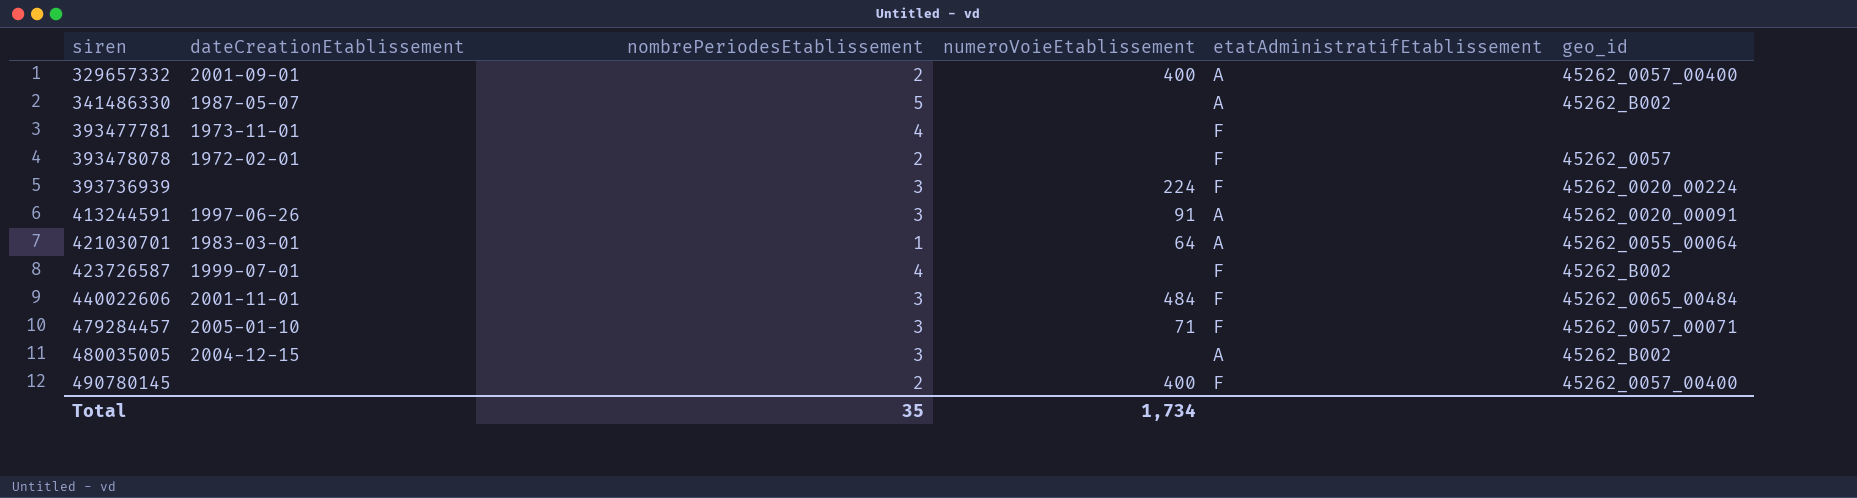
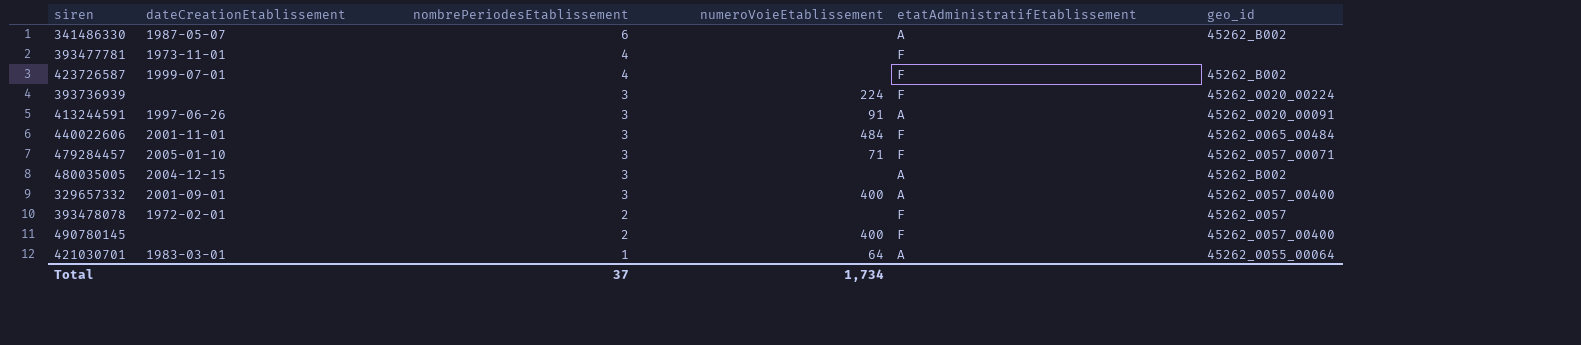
row order: siren ascending -> nombrePeriodesEtablissement descending
341486330 | nombrePeriodesEtablissement: 5 -> 6
329657332 | nombrePeriodesEtablissement: 2 -> 3
Total | nombrePeriodesEtablissement: 35 -> 37

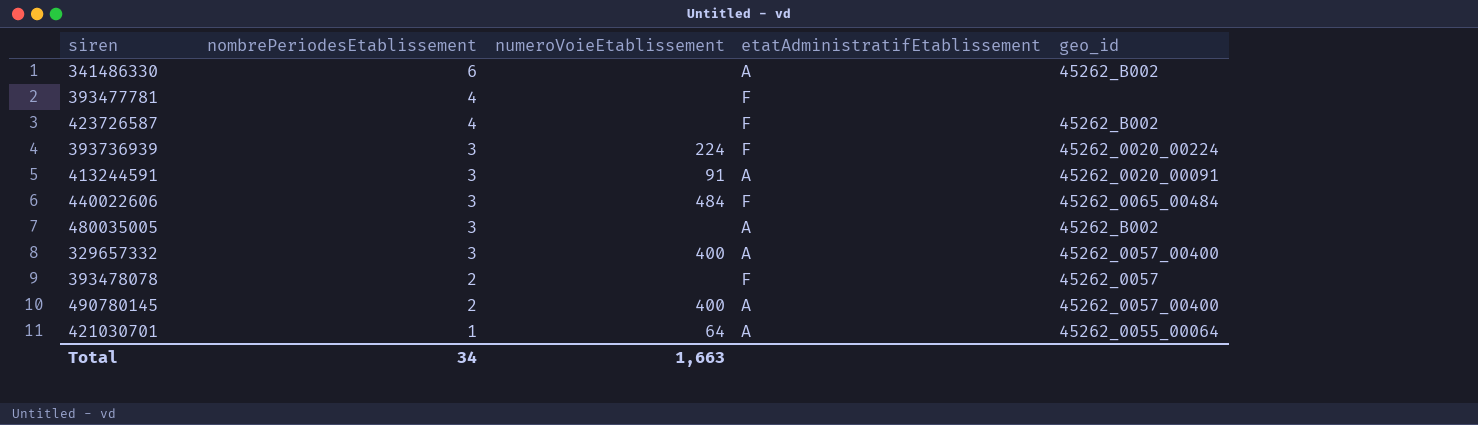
column dateCreationEtablissement | position: 2 -> none
row 479284457: 2005-01-10 | 3 | 71 | F | 45262_0057_00071 -> none
490780145 | etatAdministratifEtablissement: F -> A
Total | nombrePeriodesEtablissement: 37 -> 34
Total | numeroVoieEtablissement: 1,734 -> 1,663

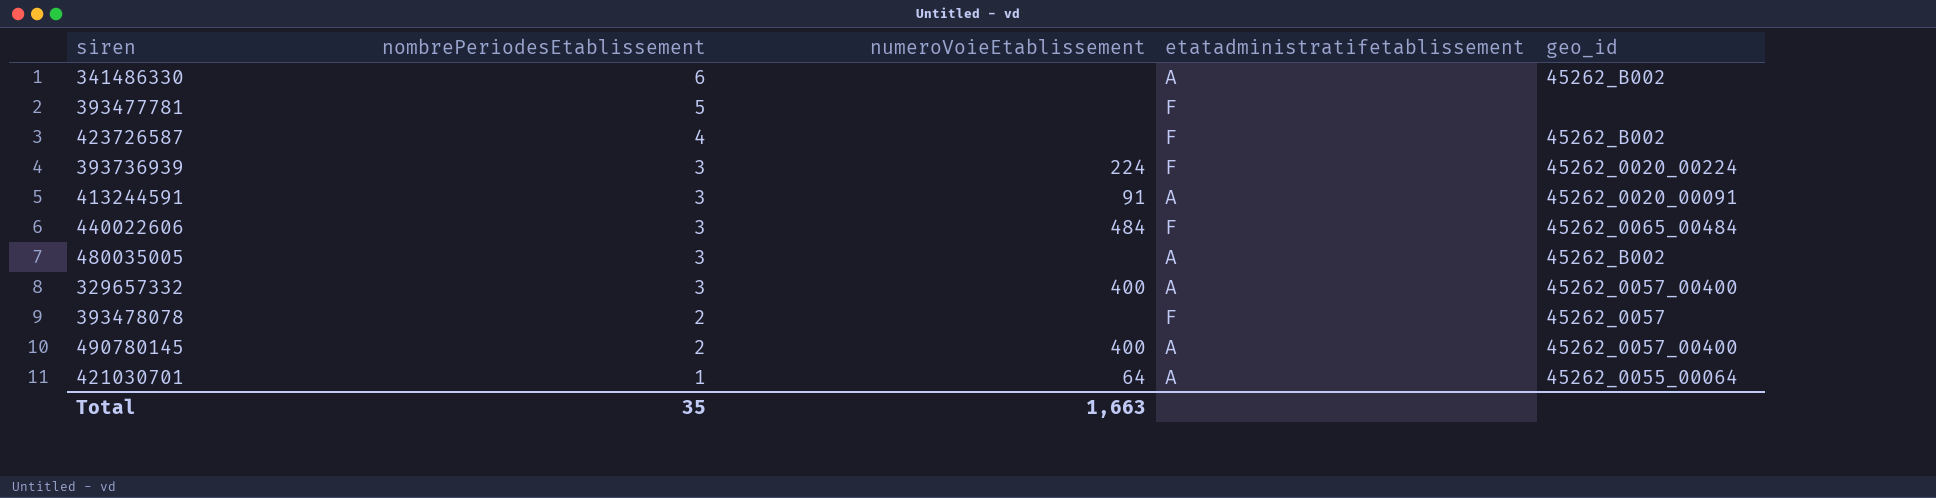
column name: etatAdministratifEtablissement -> etatadministratifetablissement
393477781 | nombrePeriodesEtablissement: 4 -> 5
Total | nombrePeriodesEtablissement: 34 -> 35

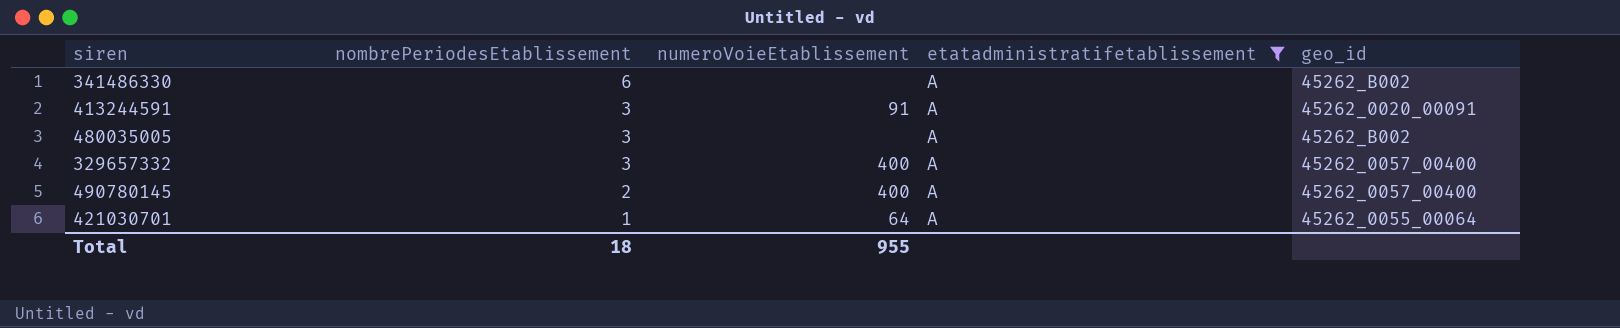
filter: none -> etatadministratifetablissement = A
Total | nombrePeriodesEtablissement: 35 -> 18
Total | numeroVoieEtablissement: 1,663 -> 955

